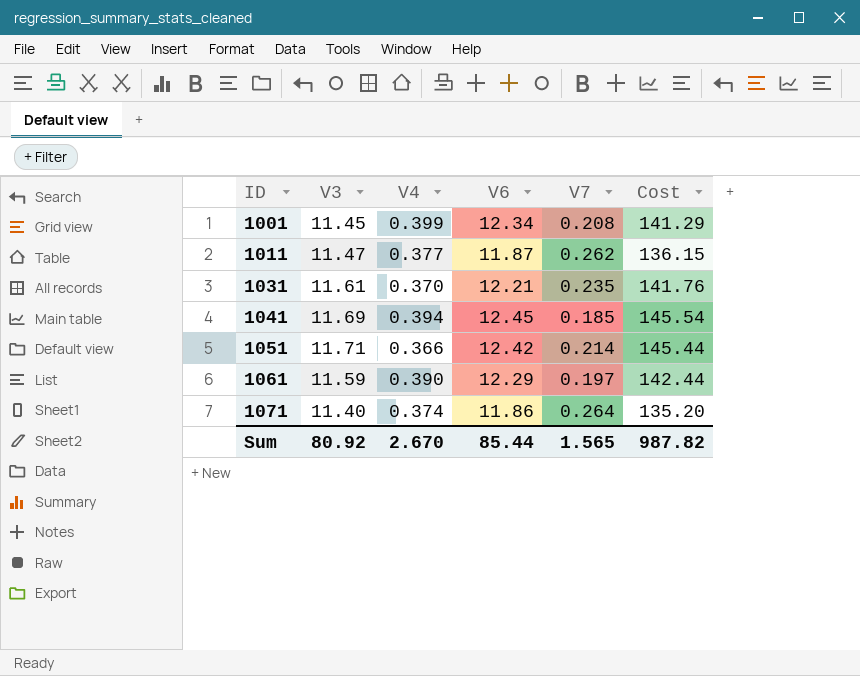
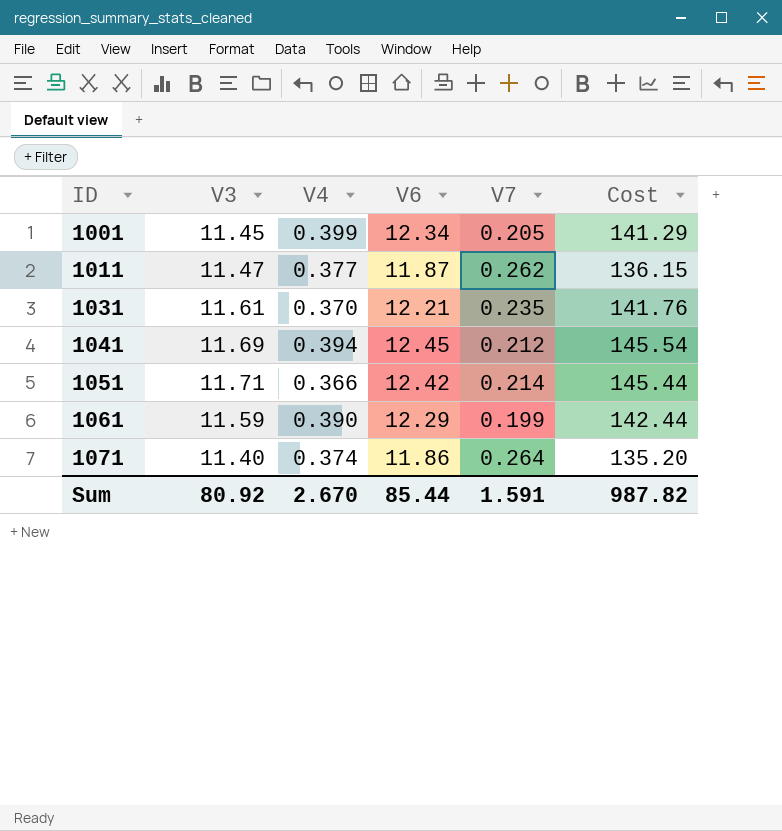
1001 | V7: 0.208 -> 0.205
1041 | V7: 0.185 -> 0.212
1061 | V7: 0.197 -> 0.199
Sum | V7: 1.565 -> 1.591

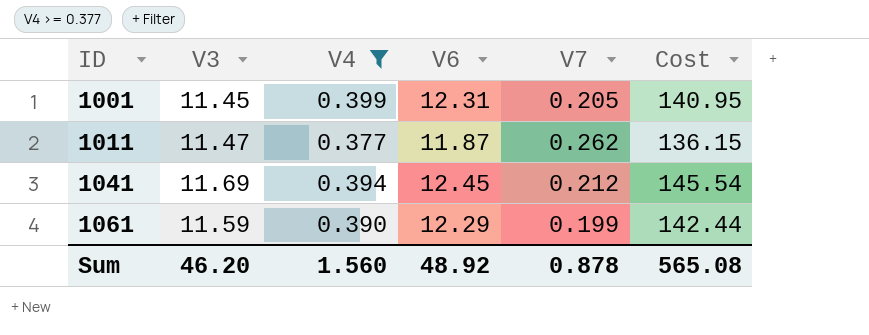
filter: none -> V4 >= 0.377
1001 | V6: 12.34 -> 12.31
1001 | Cost: 141.29 -> 140.95
Sum | V3: 80.92 -> 46.20
Sum | V4: 2.670 -> 1.560
Sum | V6: 85.44 -> 48.92
Sum | V7: 1.591 -> 0.878
Sum | Cost: 987.82 -> 565.08

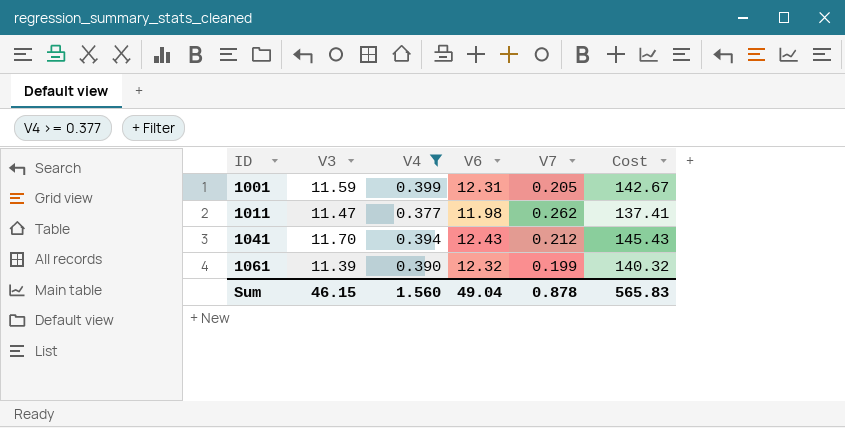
1001 | V3: 11.45 -> 11.59
1001 | Cost: 140.95 -> 142.67
1011 | V6: 11.87 -> 11.98
1011 | Cost: 136.15 -> 137.41
1041 | V3: 11.69 -> 11.70
1041 | V6: 12.45 -> 12.43
1041 | Cost: 145.54 -> 145.43
1061 | V3: 11.59 -> 11.39
1061 | V6: 12.29 -> 12.32
1061 | Cost: 142.44 -> 140.32
Sum | V3: 46.20 -> 46.15
Sum | V6: 48.92 -> 49.04
Sum | Cost: 565.08 -> 565.83

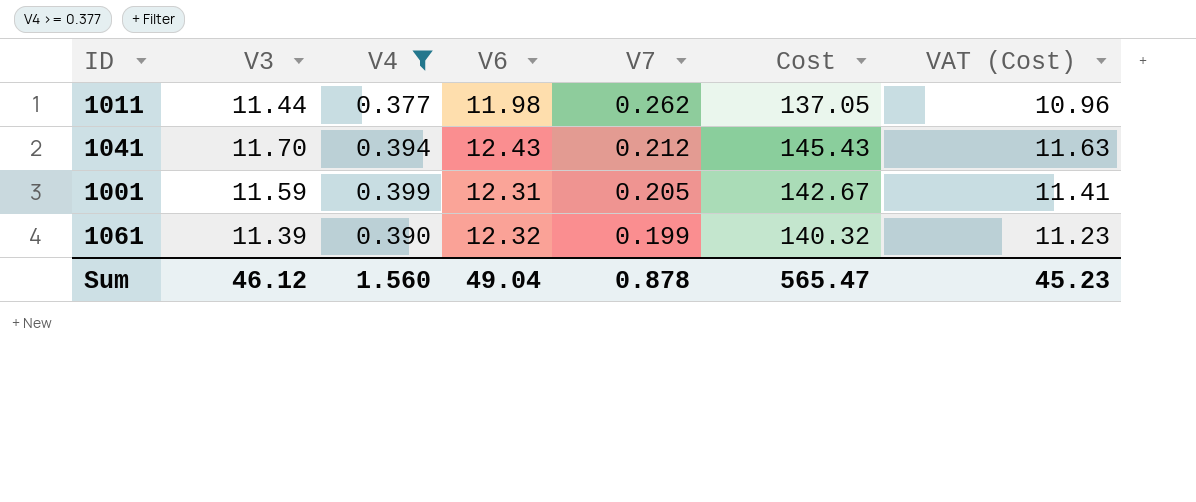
row order: ID ascending -> V7 descending
column VAT (Cost) | formula: none -> [Cost] * 0.08
1011 | V3: 11.47 -> 11.44
1011 | Cost: 137.41 -> 137.05
Sum | V3: 46.15 -> 46.12
Sum | Cost: 565.83 -> 565.47

